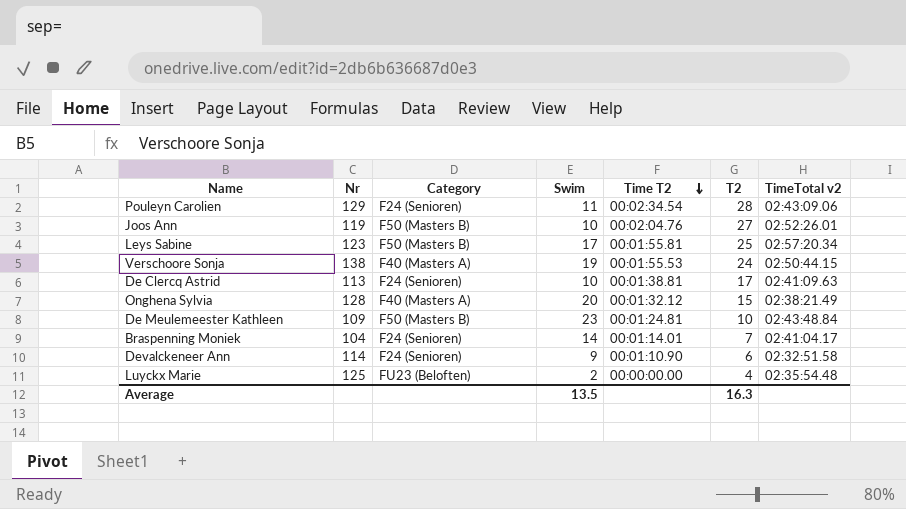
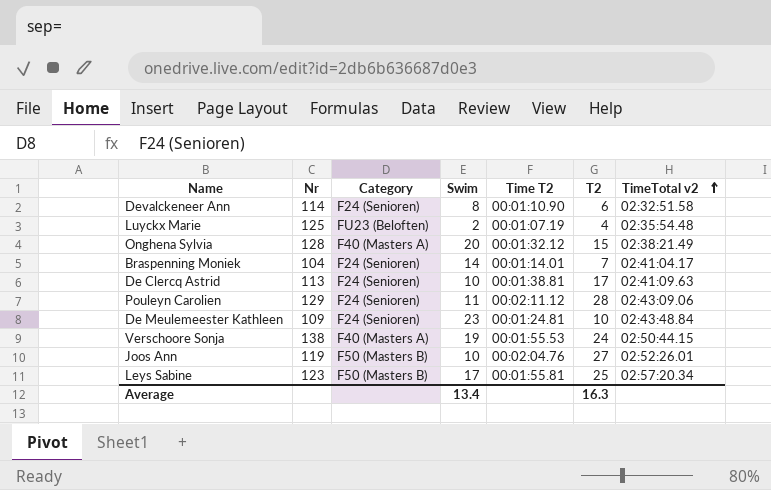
row order: Time T2 descending -> TimeTotal v2 ascending
Devalckeneer Ann | Swim: 9 -> 8
Luyckx Marie | Time T2: 00:00:00.00 -> 00:01:07.19
Pouleyn Carolien | Time T2: 00:02:34.54 -> 00:02:11.12
De Meulemeester Kathleen | Category: F50 (Masters B) -> F24 (Senioren)
Average | Swim: 13.5 -> 13.4

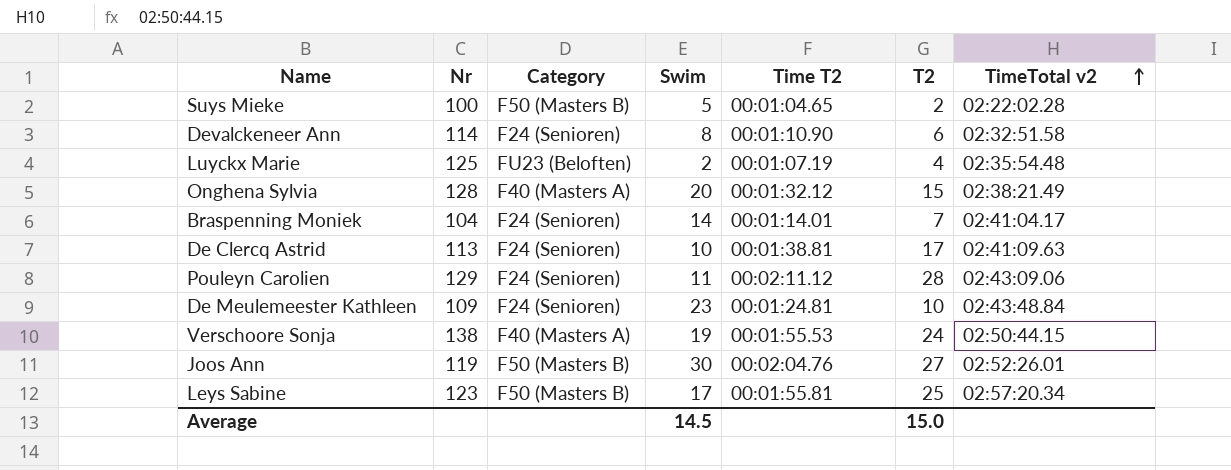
row Suys Mieke: none -> 100 | F50 (Masters B) | 5 | 00:01:04.65 | 2 | 02:22:02.28
Joos Ann | Swim: 10 -> 30
Average | Swim: 13.4 -> 14.5
Average | T2: 16.3 -> 15.0

